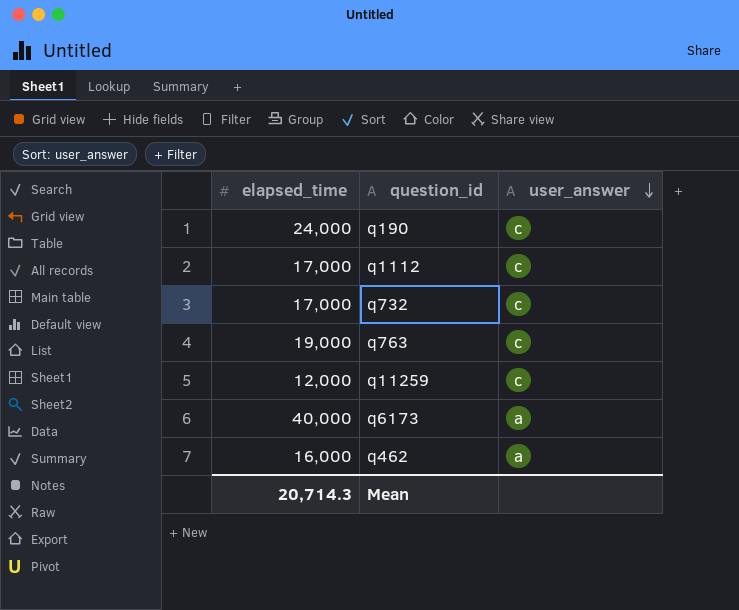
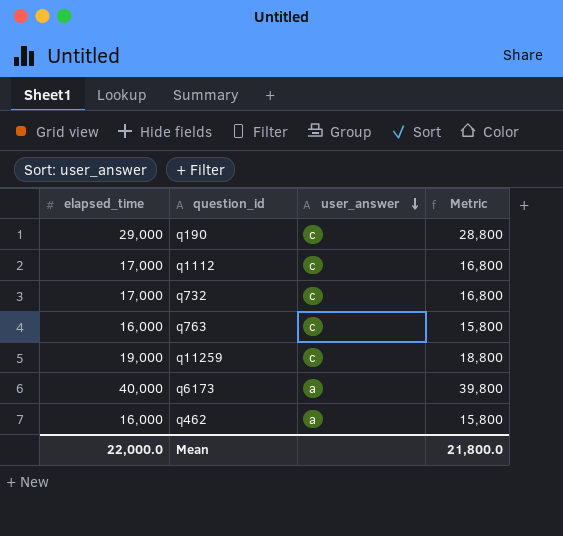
column Metric | formula: none -> [elapsed_time] - 200
q190 | elapsed_time: 24,000 -> 29,000
q763 | elapsed_time: 19,000 -> 16,000
q11259 | elapsed_time: 12,000 -> 19,000
Mean | elapsed_time: 20,714.3 -> 22,000.0

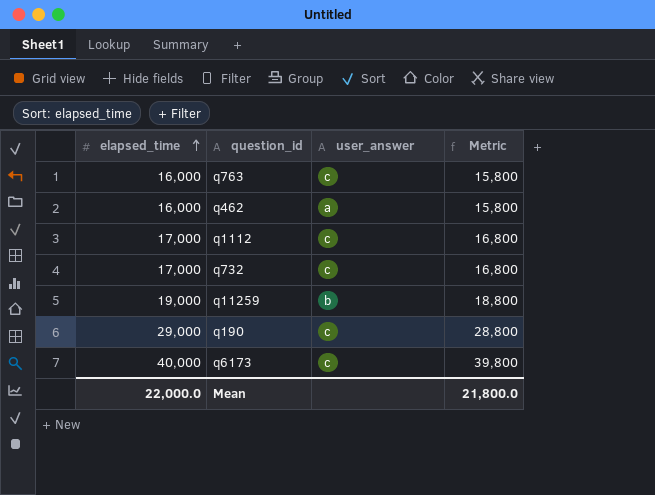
row order: user_answer descending -> elapsed_time ascending
q11259 | user_answer: c -> b
q6173 | user_answer: a -> c

